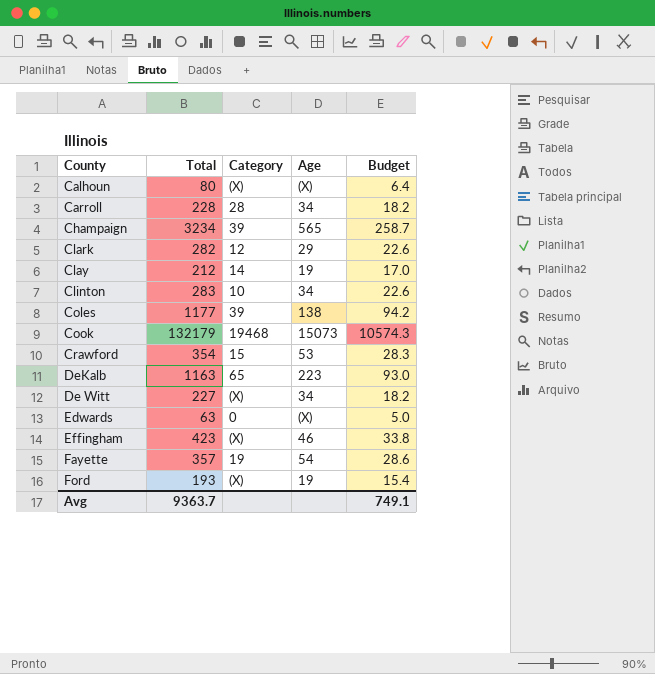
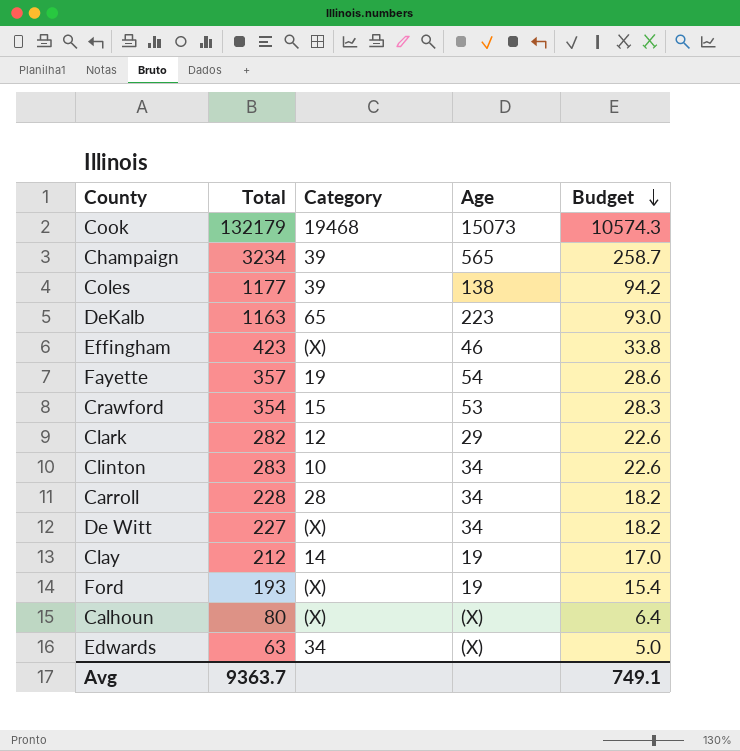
row order: none -> Budget descending
Edwards | Category: 0 -> 34

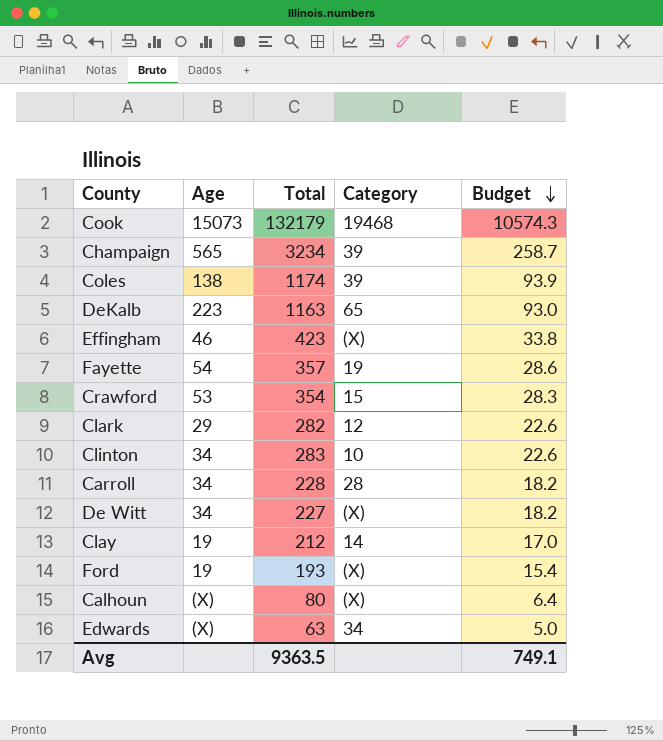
column Age | position: 4 -> 2
Coles | Total: 1177 -> 1174
Coles | Budget: 94.2 -> 93.9
Avg | Total: 9363.7 -> 9363.5

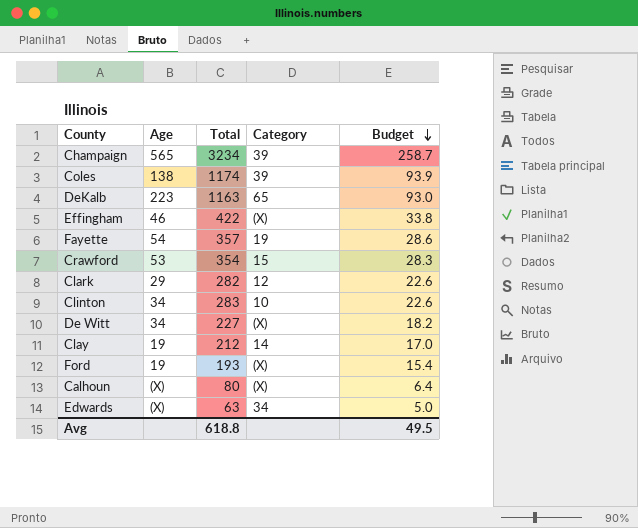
row Cook: 15073 | 132179 | 19468 | 10574.3 -> none
row Carroll: 34 | 228 | 28 | 18.2 -> none
Effingham | Total: 423 -> 422
Avg | Total: 9363.5 -> 618.8
Avg | Budget: 749.1 -> 49.5

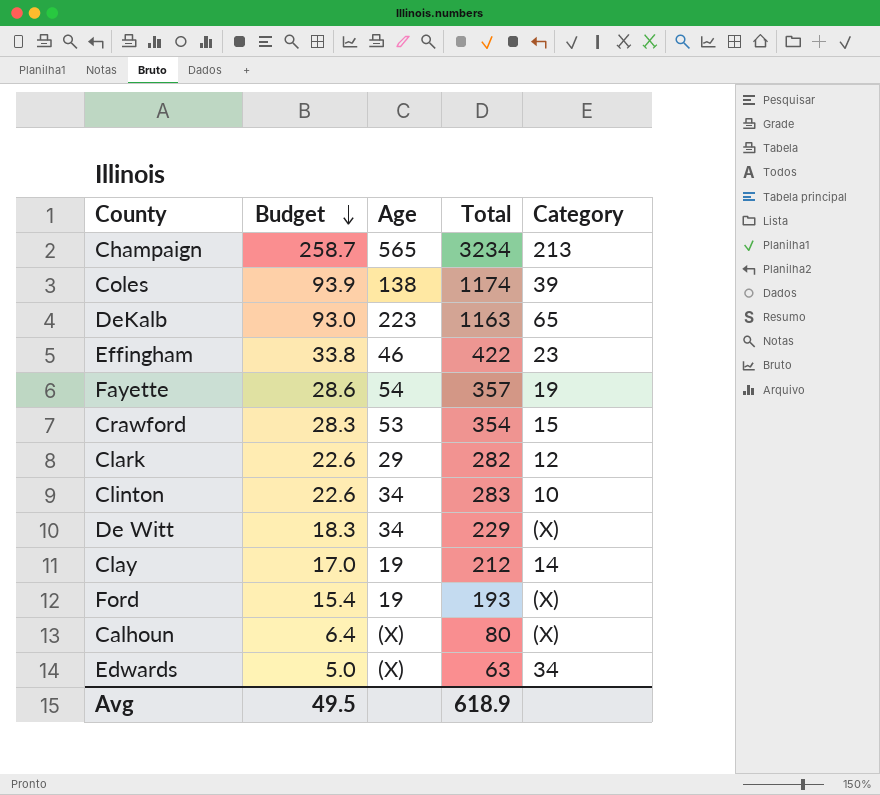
column Budget | position: 5 -> 2
Champaign | Category: 39 -> 213
Effingham | Category: (X) -> 23
De Witt | Budget: 18.2 -> 18.3
De Witt | Total: 227 -> 229
Avg | Total: 618.8 -> 618.9

